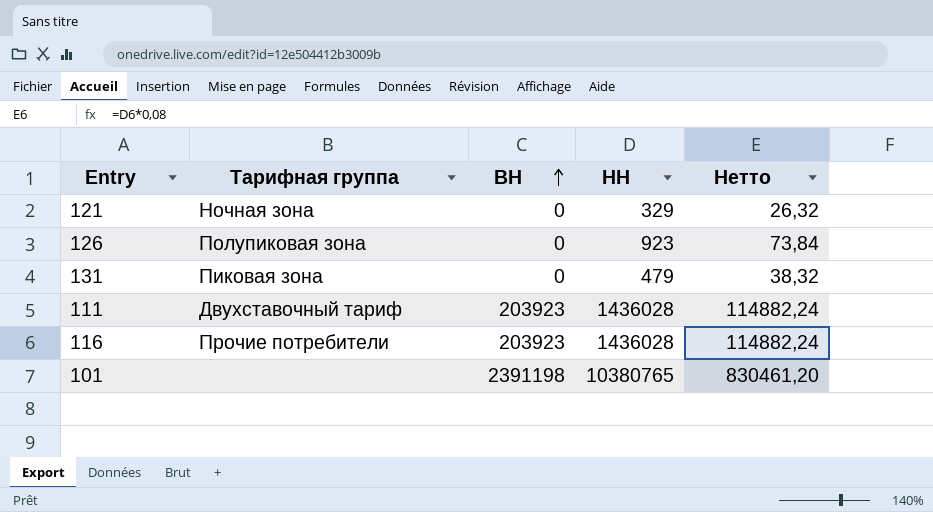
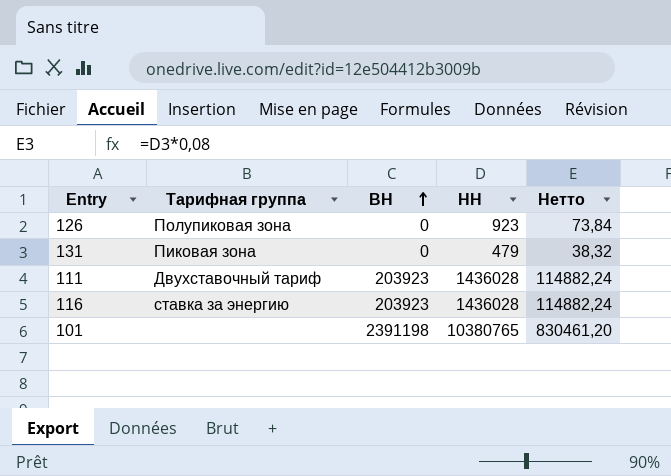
row 121: Ночная зона | 0 | 329 | 26,32 -> none
116 | Тарифная группа: Прочие потребители -> ставка за энергию

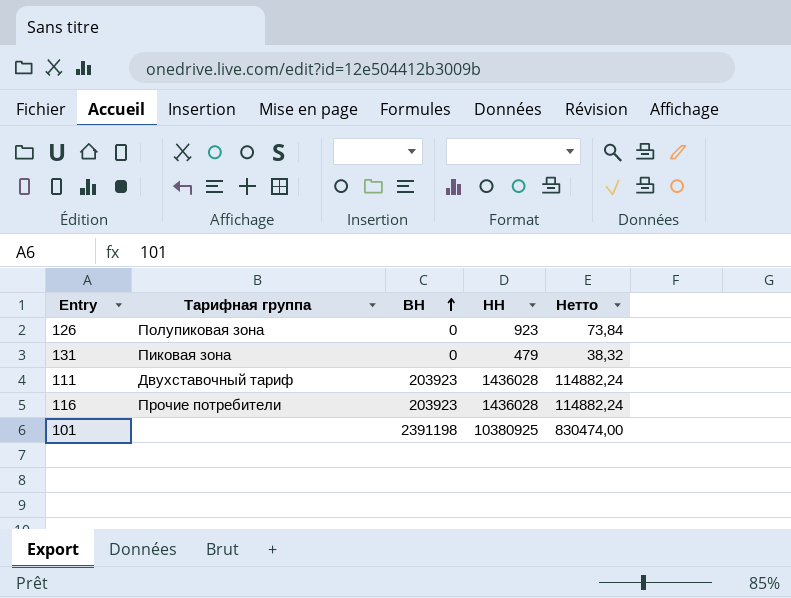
116 | Тарифная группа: ставка за энергию -> Прочие потребители
101 | НН: 10380765 -> 10380925
101 | Нетто: 830461,20 -> 830474,00

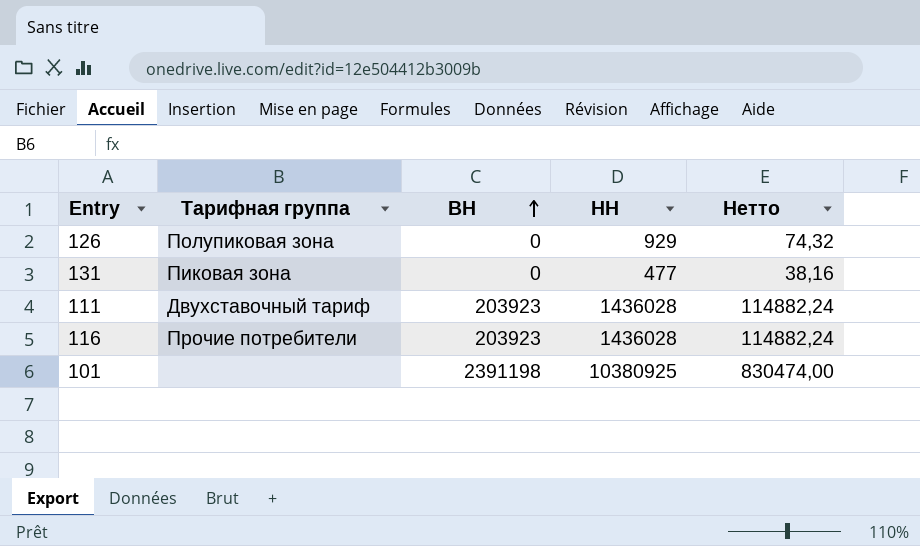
126 | НН: 923 -> 929
126 | Нетто: 73,84 -> 74,32
131 | НН: 479 -> 477
131 | Нетто: 38,32 -> 38,16

